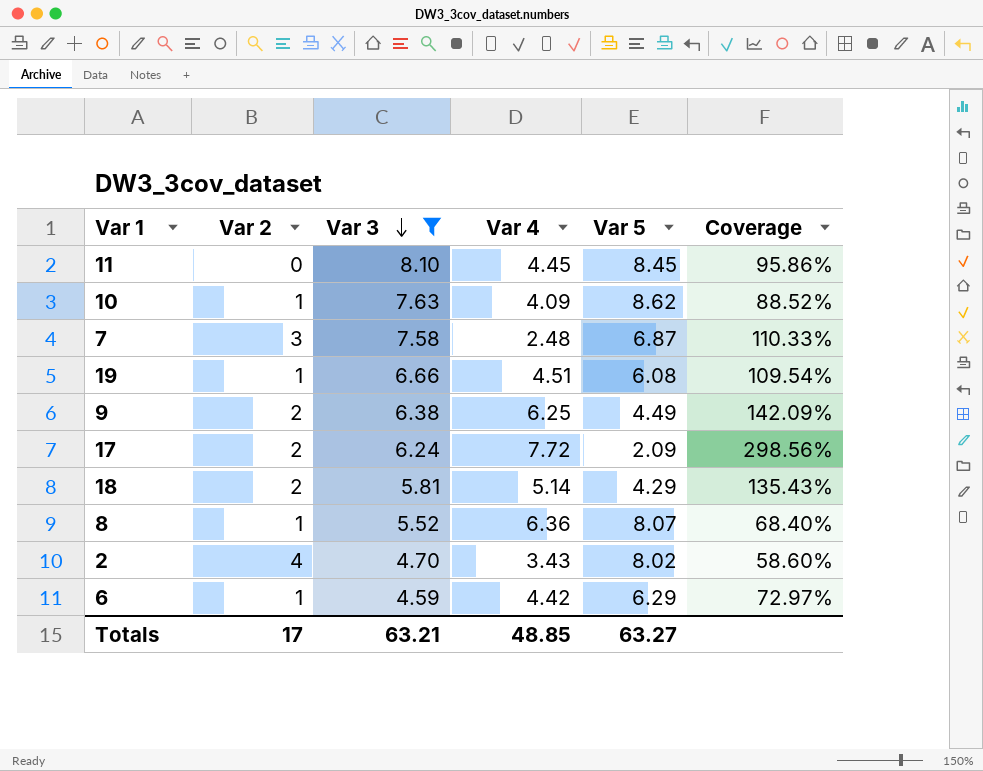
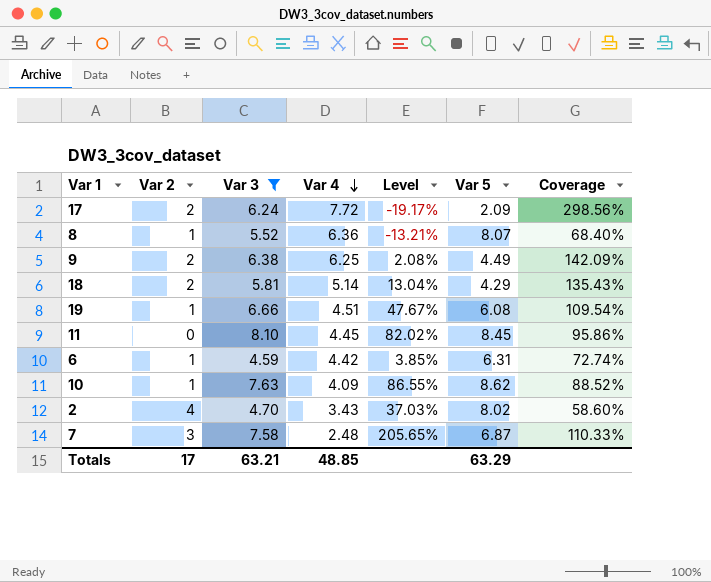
row order: Var 3 descending -> Var 4 descending
column Level | formula: none -> ([Var 3] - [Var 4]) / [Var 4]
6 | Var 5: 6.29 -> 6.31
6 | Coverage: 72.97% -> 72.74%
Totals | Var 5: 63.27 -> 63.29

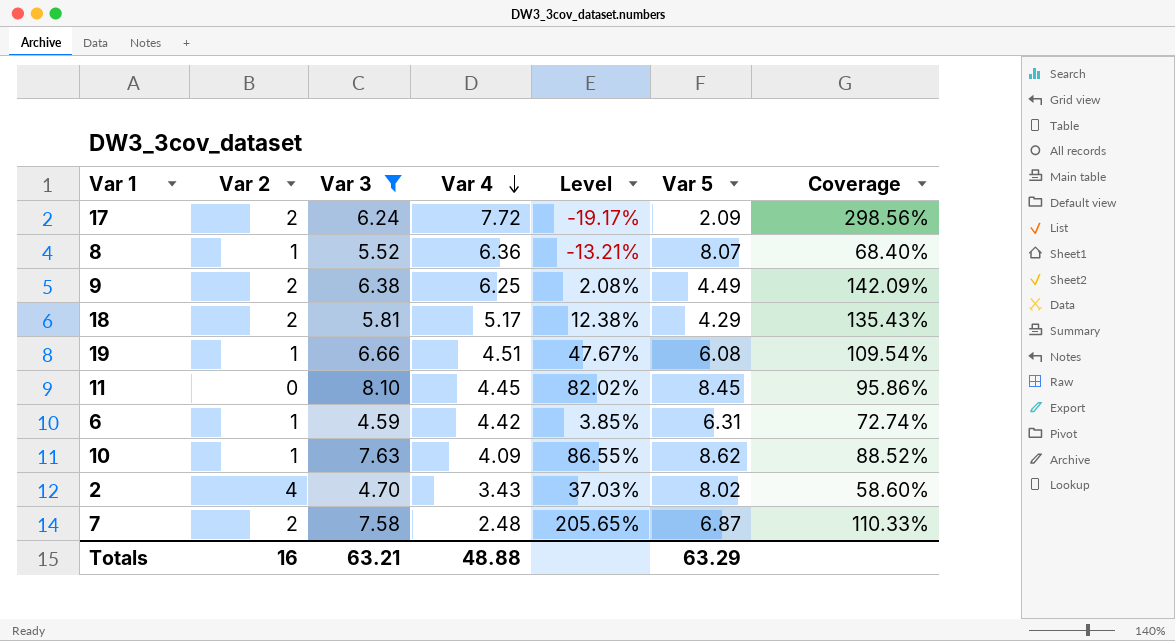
18 | Var 4: 5.14 -> 5.17
18 | Level: 13.04% -> 12.38%
7 | Var 2: 3 -> 2
Totals | Var 2: 17 -> 16
Totals | Var 4: 48.85 -> 48.88

